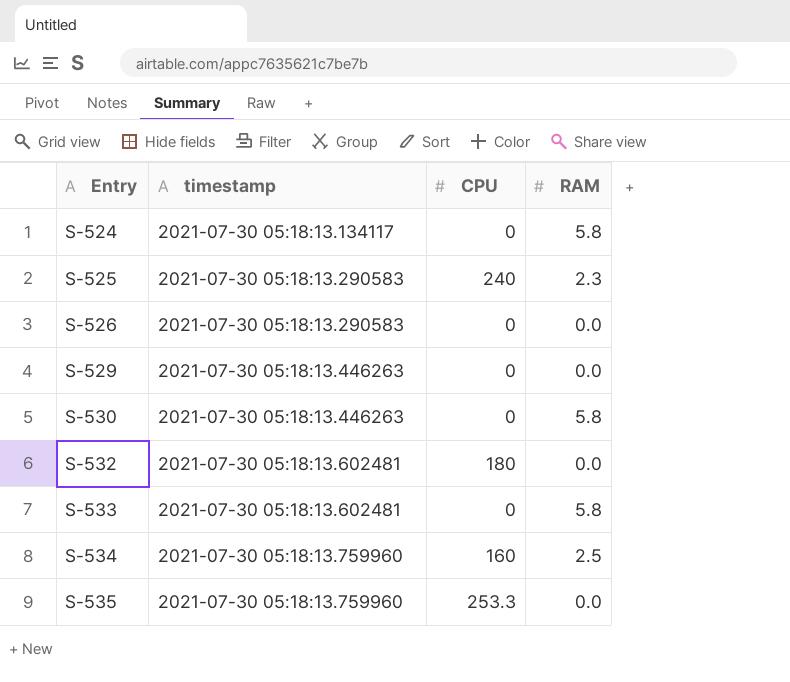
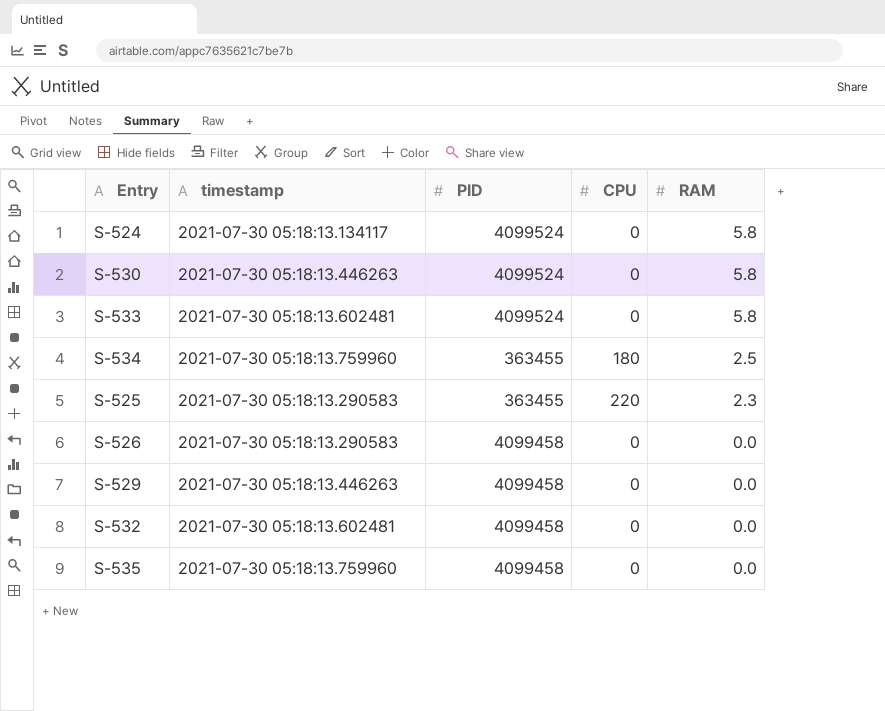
row order: Entry ascending -> RAM descending
column PID | position: none -> 3
S-534 | CPU: 160 -> 180
S-525 | CPU: 240 -> 220
S-532 | CPU: 180 -> 0
S-535 | CPU: 253.3 -> 0

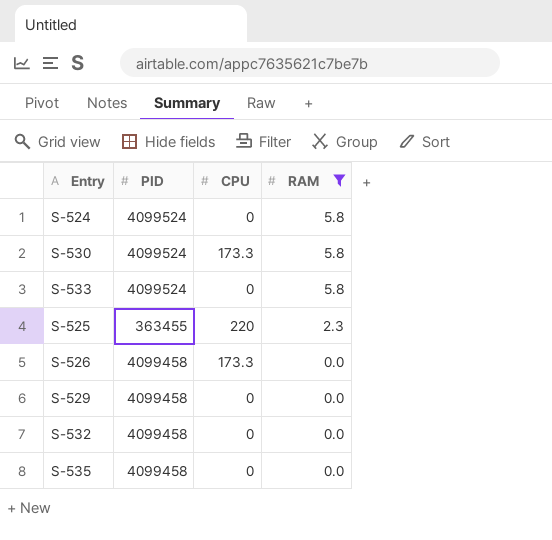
filter: none -> RAM != 2.5
column timestamp | position: 2 -> none
S-530 | CPU: 0 -> 173.3
S-526 | CPU: 0 -> 173.3

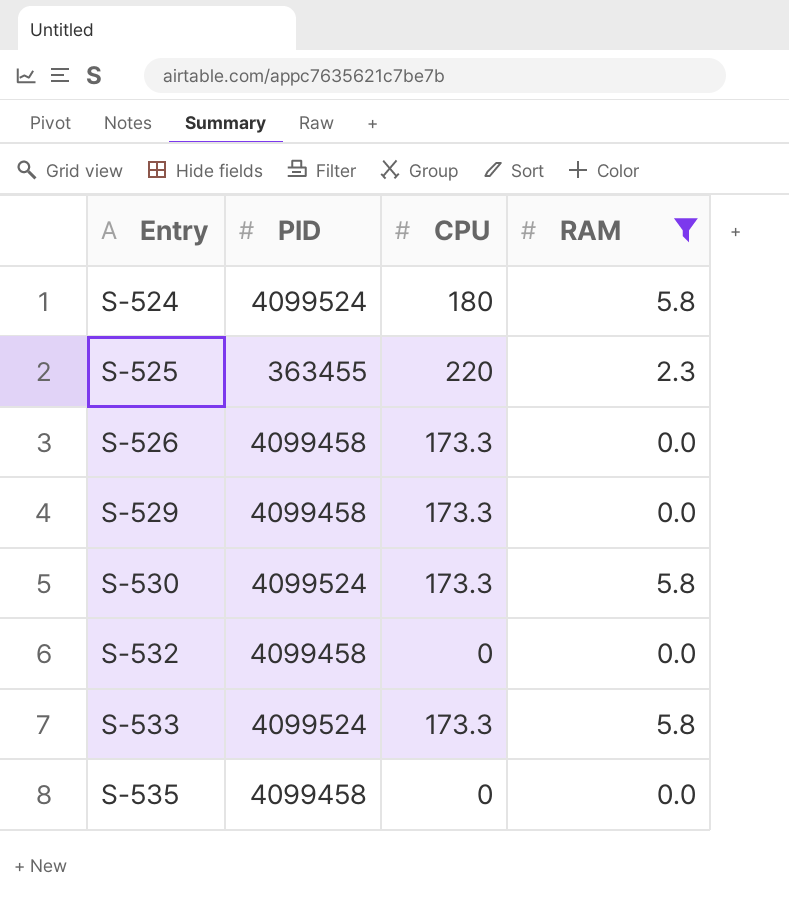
row order: RAM descending -> Entry ascending
S-524 | CPU: 0 -> 180
S-529 | CPU: 0 -> 173.3
S-533 | CPU: 0 -> 173.3

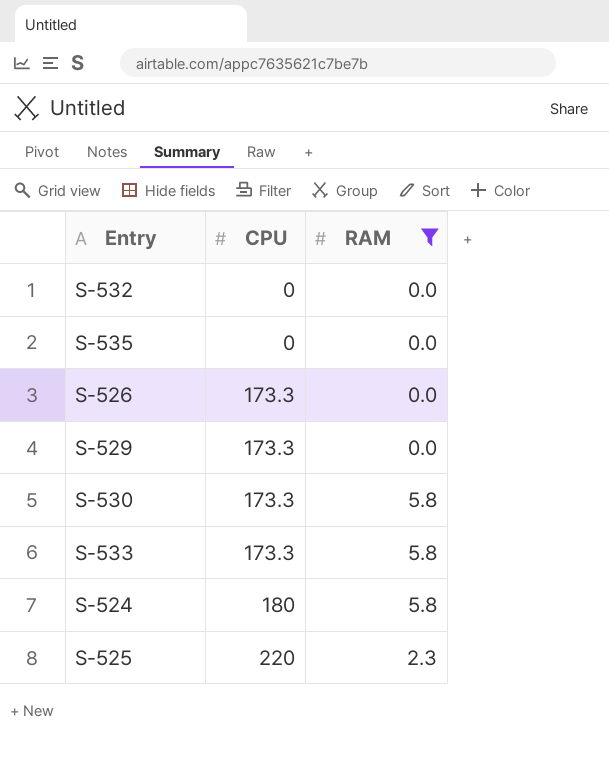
row order: Entry ascending -> CPU ascending
column PID | position: 2 -> none

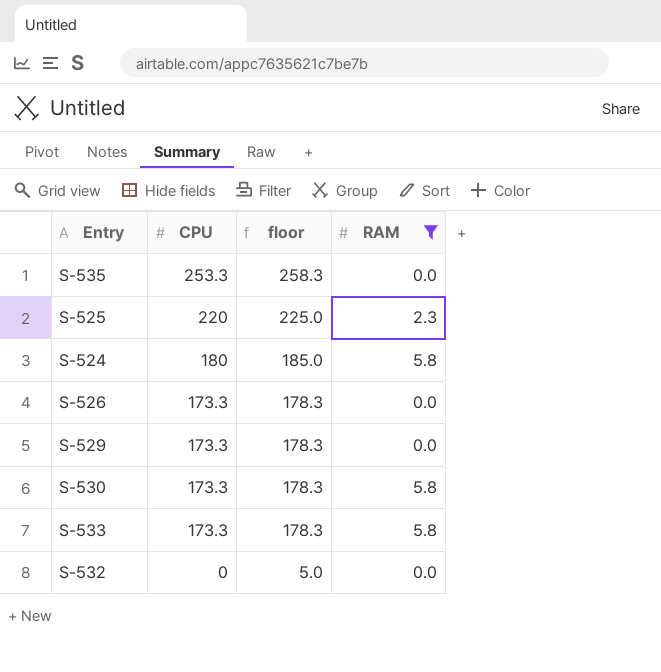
row order: CPU ascending -> CPU descending
column floor | formula: none -> [CPU] + 5
S-535 | CPU: 0 -> 253.3

